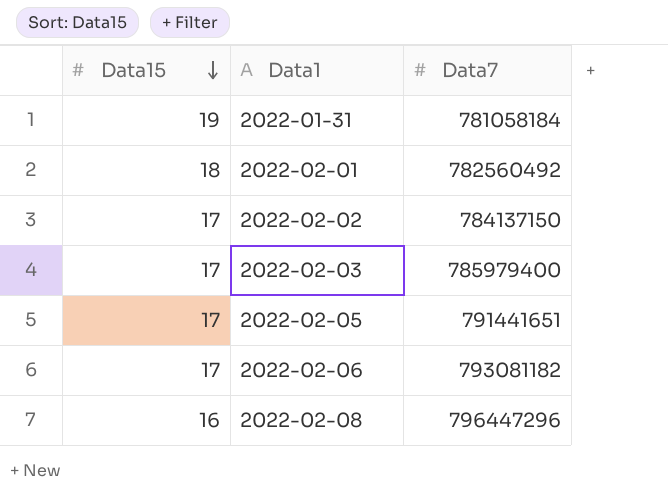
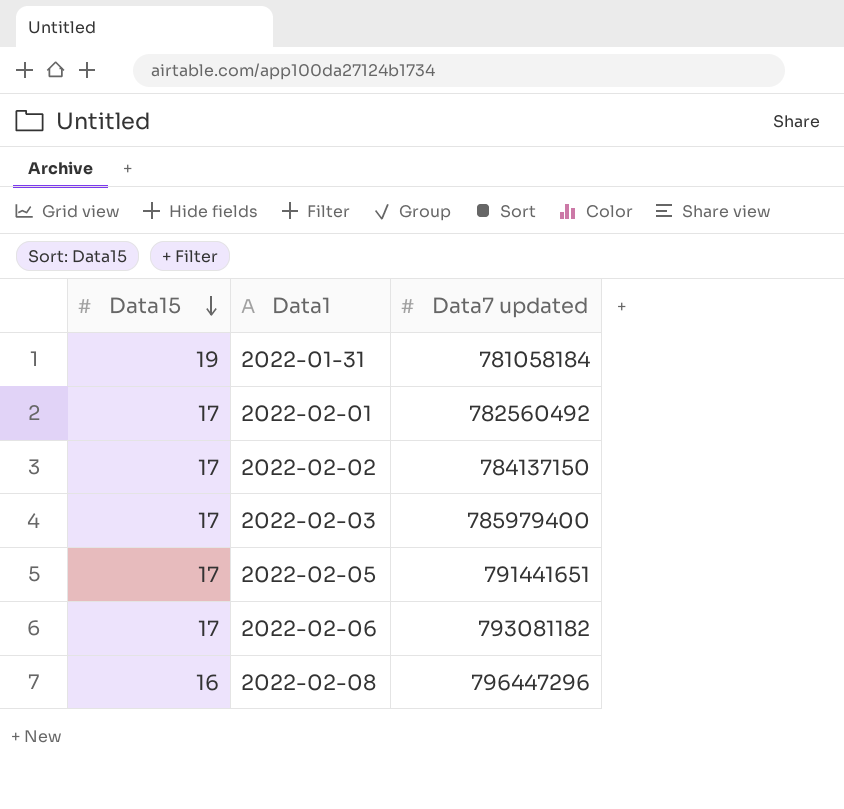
column name: Data7 -> Data7 updated
2022-02-01 | Data15: 18 -> 17

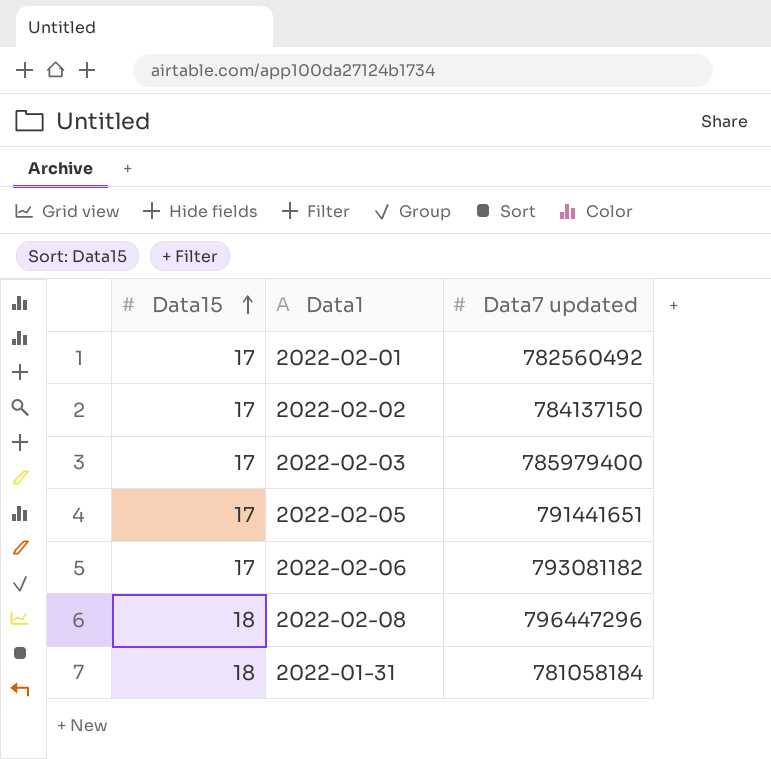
row order: Data15 descending -> Data15 ascending
2022-02-08 | Data15: 16 -> 18
2022-01-31 | Data15: 19 -> 18

